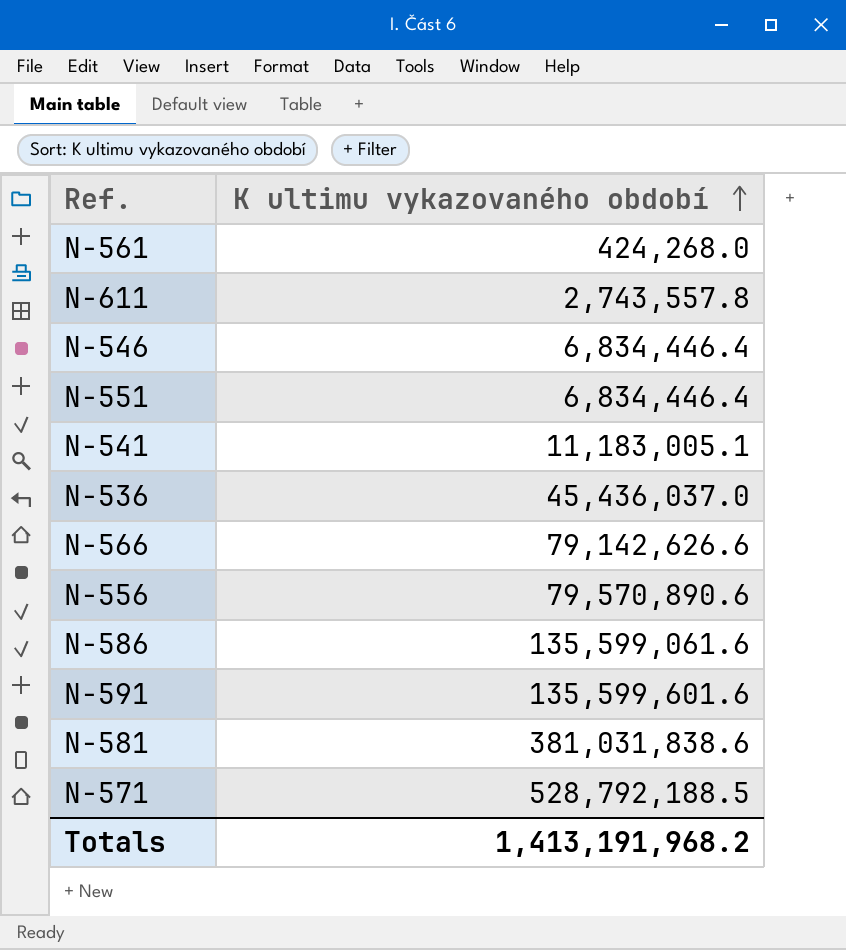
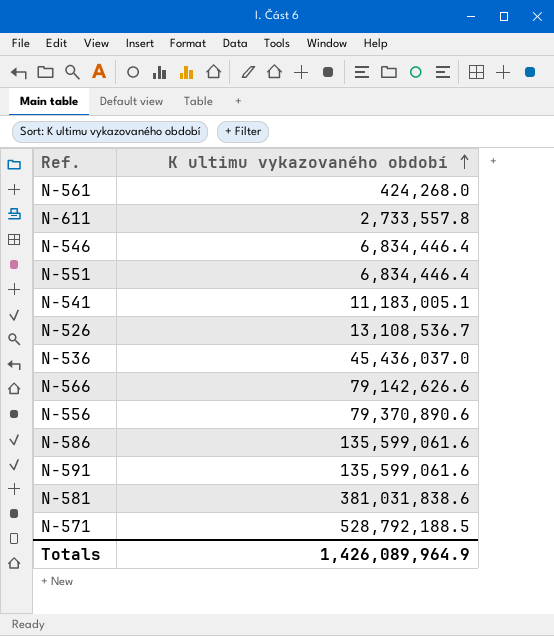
N-611 | K ultimu vykazovaného období: 2,743,557.8 -> 2,733,557.8
row N-526: none -> 13,108,536.7
N-556 | K ultimu vykazovaného období: 79,570,890.6 -> 79,370,890.6
N-591 | K ultimu vykazovaného období: 135,599,601.6 -> 135,599,061.6
Totals | K ultimu vykazovaného období: 1,413,191,968.2 -> 1,426,089,964.9

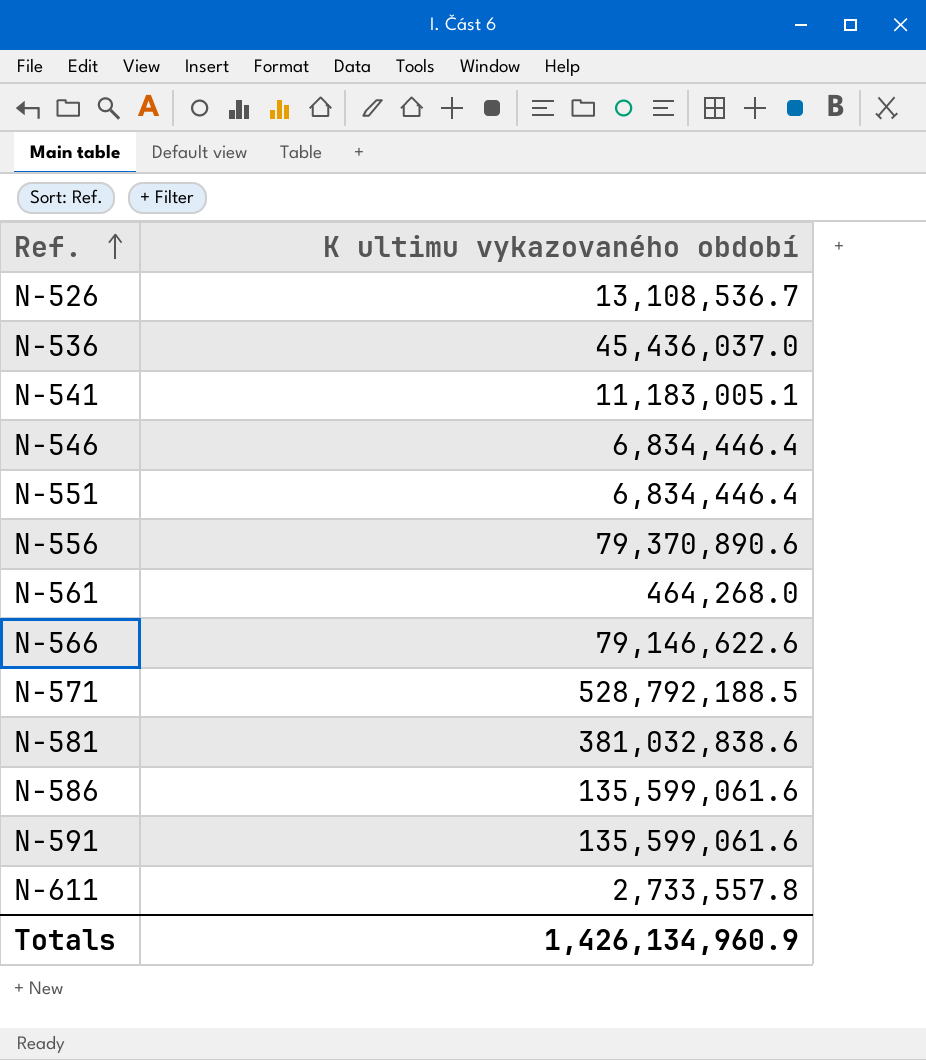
row order: K ultimu vykazovaného období ascending -> Ref. ascending
N-561 | K ultimu vykazovaného období: 424,268.0 -> 464,268.0
N-566 | K ultimu vykazovaného období: 79,142,626.6 -> 79,146,622.6
N-581 | K ultimu vykazovaného období: 381,031,838.6 -> 381,032,838.6
Totals | K ultimu vykazovaného období: 1,426,089,964.9 -> 1,426,134,960.9

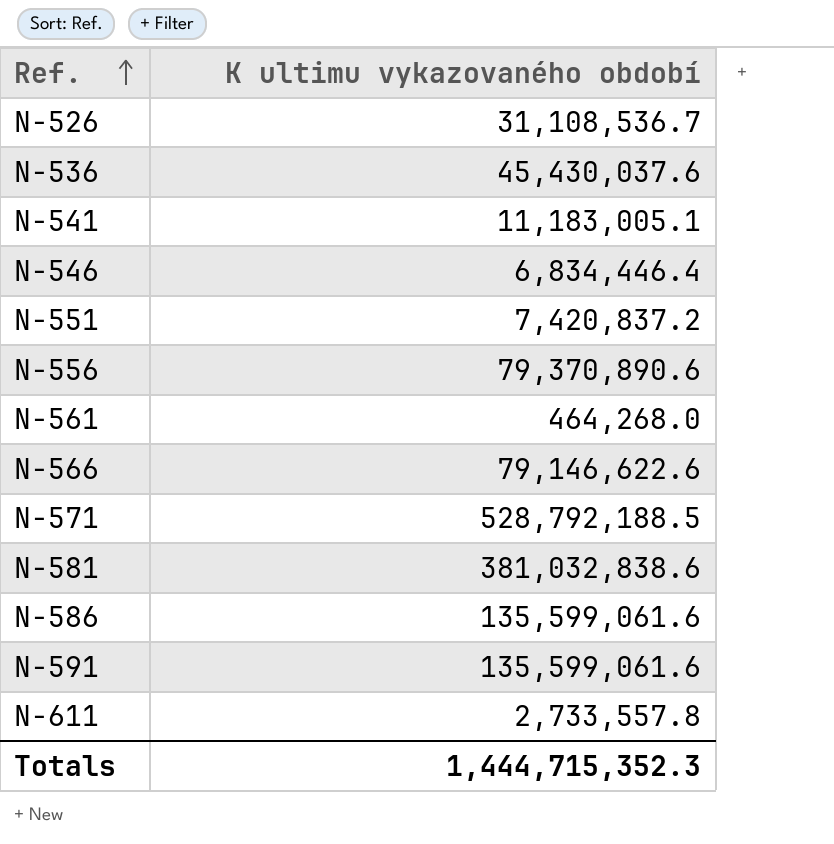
N-526 | K ultimu vykazovaného období: 13,108,536.7 -> 31,108,536.7
N-536 | K ultimu vykazovaného období: 45,436,037.0 -> 45,430,037.6
N-551 | K ultimu vykazovaného období: 6,834,446.4 -> 7,420,837.2
Totals | K ultimu vykazovaného období: 1,426,134,960.9 -> 1,444,715,352.3

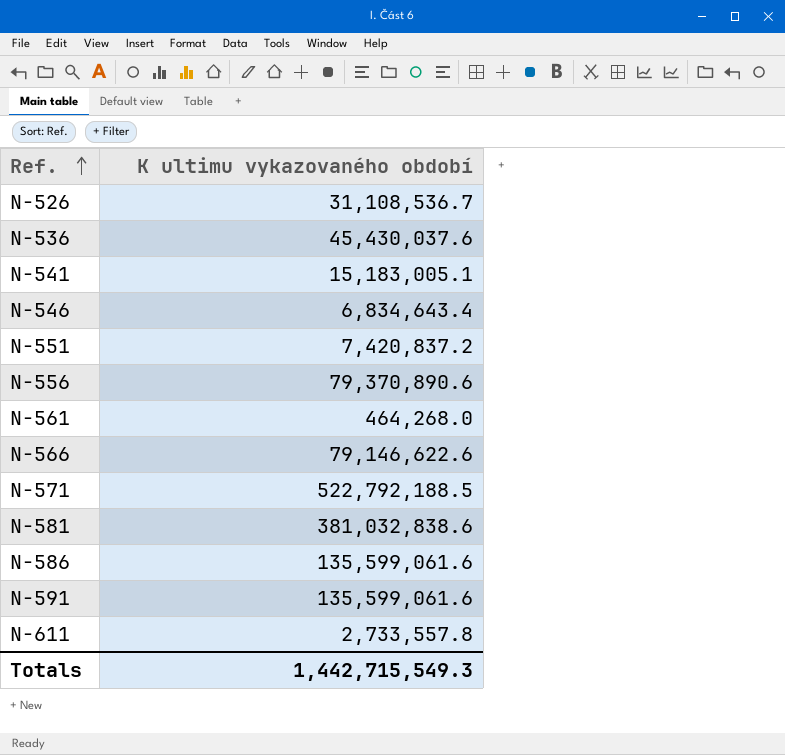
N-541 | K ultimu vykazovaného období: 11,183,005.1 -> 15,183,005.1
N-546 | K ultimu vykazovaného období: 6,834,446.4 -> 6,834,643.4
N-571 | K ultimu vykazovaného období: 528,792,188.5 -> 522,792,188.5
Totals | K ultimu vykazovaného období: 1,444,715,352.3 -> 1,442,715,549.3

